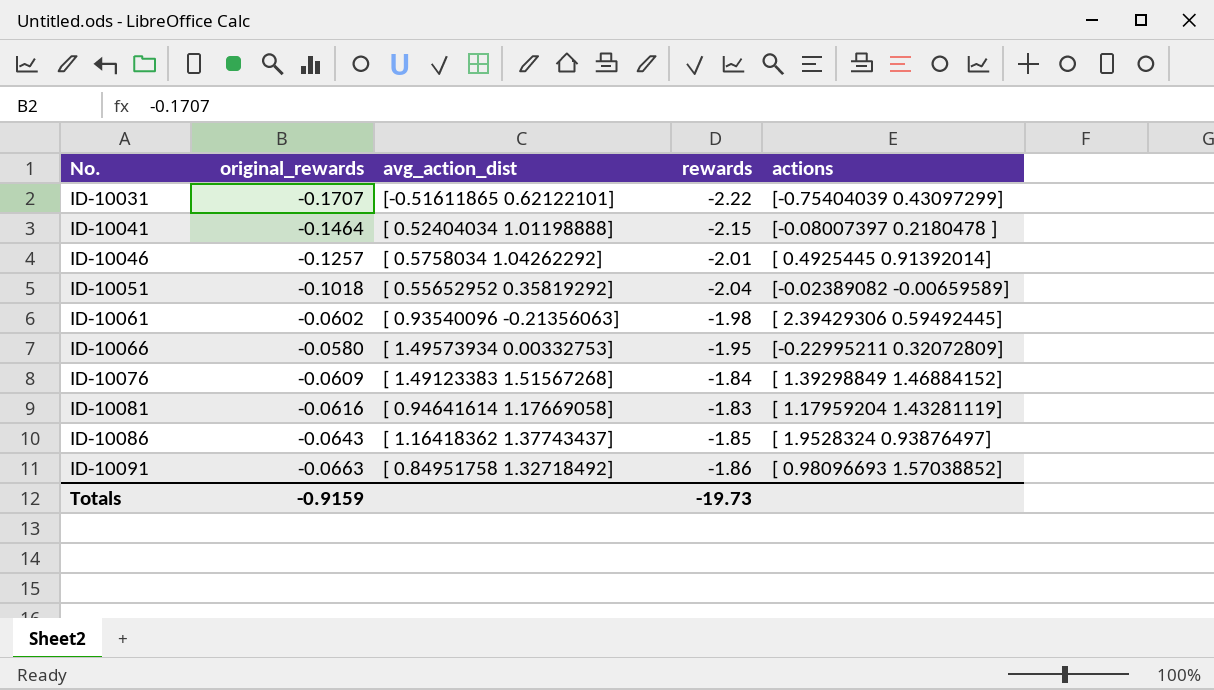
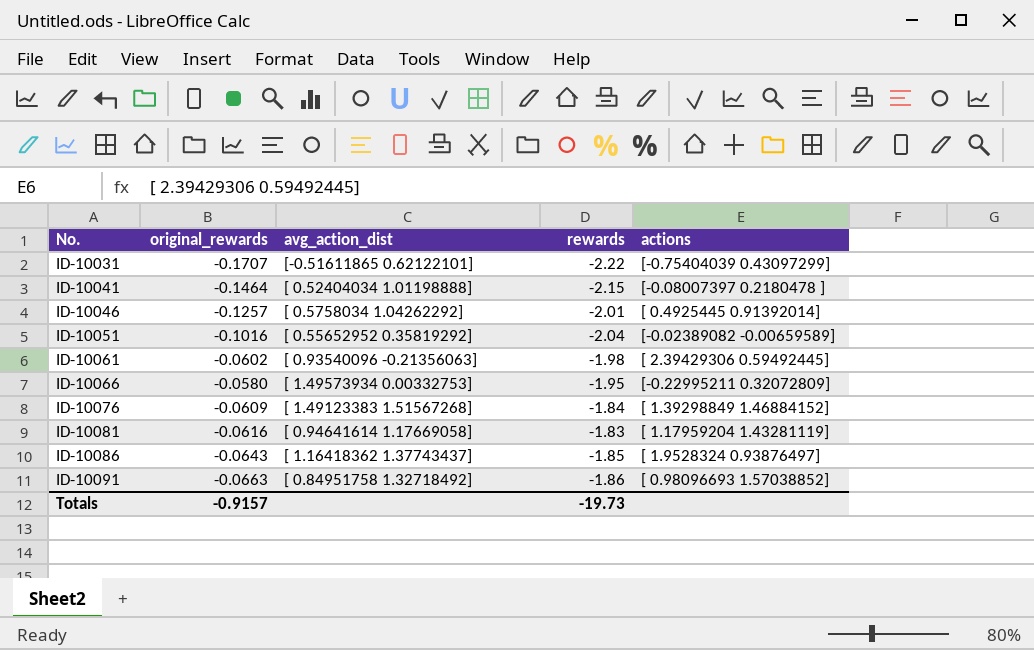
ID-10051 | original_rewards: -0.1018 -> -0.1016
Totals | original_rewards: -0.9159 -> -0.9157

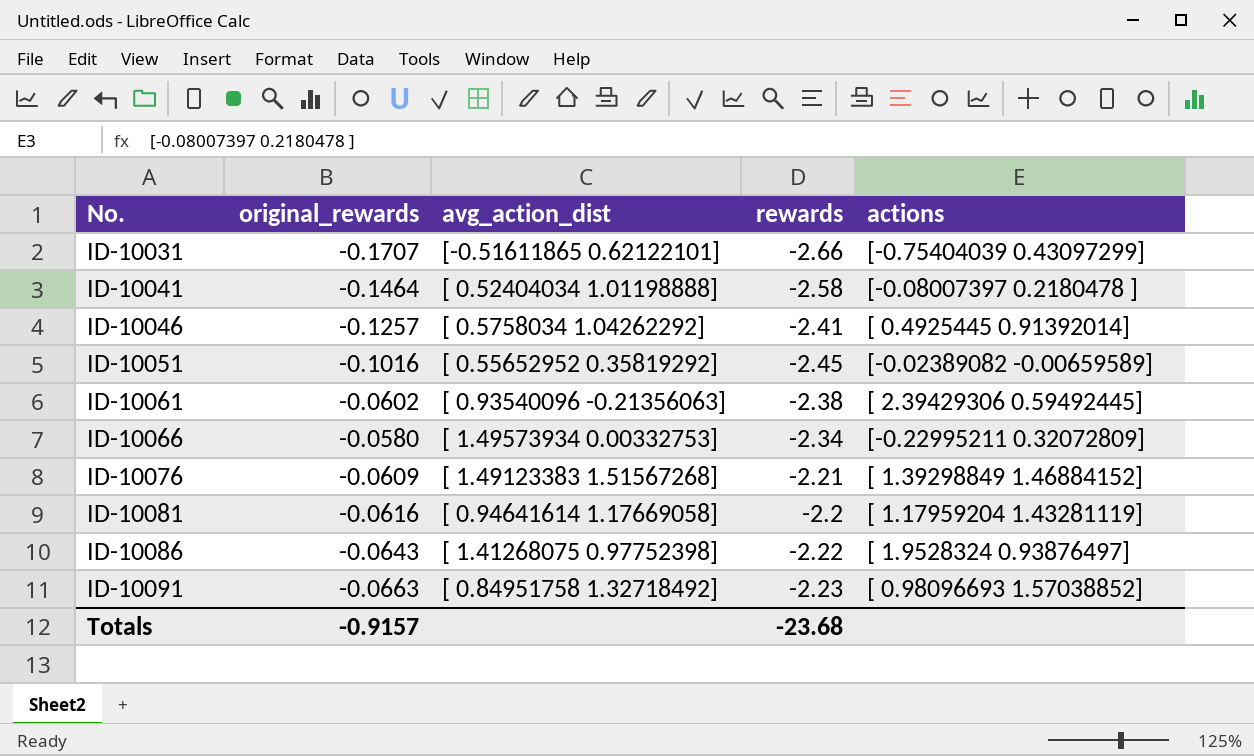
ID-10031 | rewards: -2.22 -> -2.66
ID-10041 | rewards: -2.15 -> -2.58
ID-10046 | rewards: -2.01 -> -2.41
ID-10051 | rewards: -2.04 -> -2.45
ID-10061 | rewards: -1.98 -> -2.38
ID-10066 | rewards: -1.95 -> -2.34
ID-10076 | rewards: -1.84 -> -2.21
ID-10081 | rewards: -1.83 -> -2.2
ID-10086 | avg_action_dist: [ 1.16418362 1.37743437] -> [ 1.41268075 0.97752398]
ID-10086 | rewards: -1.85 -> -2.22
ID-10091 | rewards: -1.86 -> -2.23
Totals | rewards: -19.73 -> -23.68

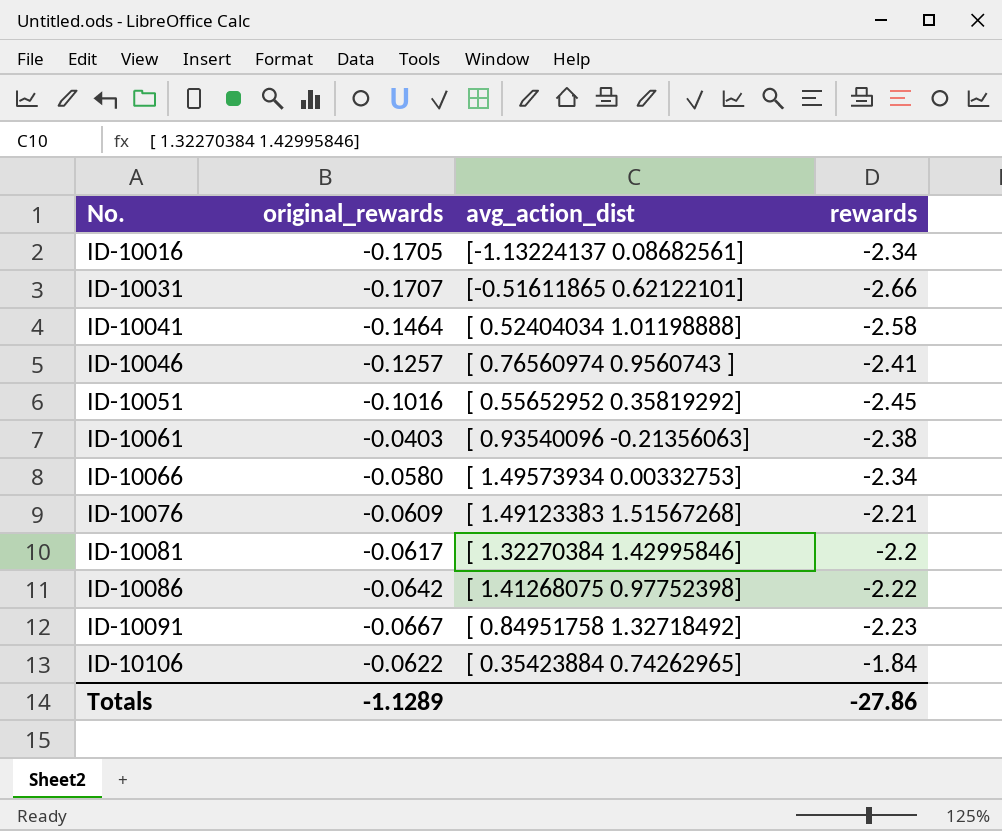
column actions | position: 5 -> none
row ID-10016: none -> -0.1705 | [-1.13224137 0.08682561] | -2.34
ID-10046 | avg_action_dist: [ 0.5758034 1.04262292] -> [ 0.76560974 0.9560743 ]
ID-10061 | original_rewards: -0.0602 -> -0.0403
ID-10081 | original_rewards: -0.0616 -> -0.0617
ID-10081 | avg_action_dist: [ 0.94641614 1.17669058] -> [ 1.32270384 1.42995846]
ID-10086 | original_rewards: -0.0643 -> -0.0642
ID-10091 | original_rewards: -0.0663 -> -0.0667
row ID-10106: none -> -0.0622 | [ 0.35423884 0.74262965] | -1.84
Totals | original_rewards: -0.9157 -> -1.1289
Totals | rewards: -23.68 -> -27.86

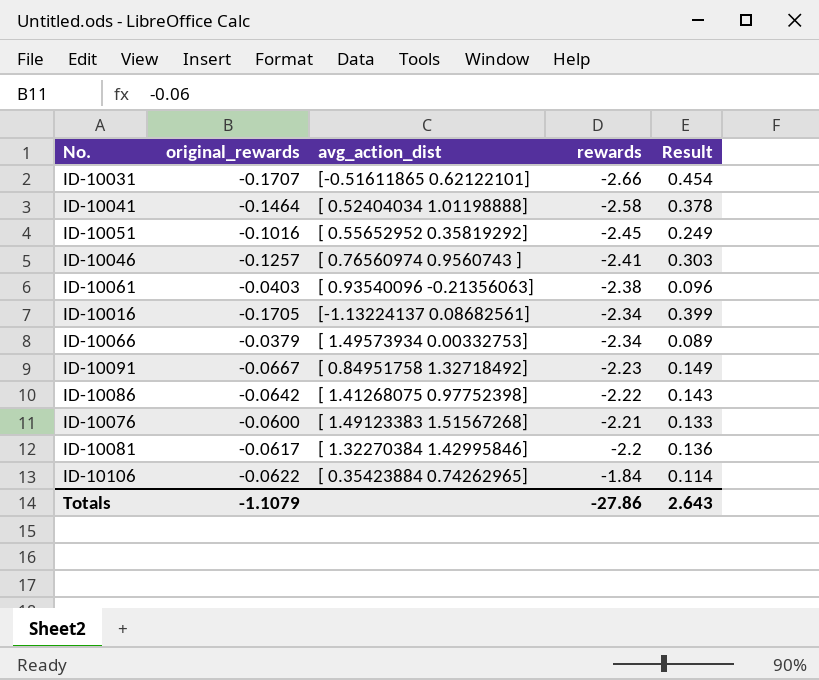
row order: No. ascending -> rewards ascending
column Result | formula: none -> [original_rewards] * [rewards]
ID-10066 | original_rewards: -0.0580 -> -0.0379
ID-10076 | original_rewards: -0.0609 -> -0.0600
Totals | original_rewards: -1.1289 -> -1.1079

